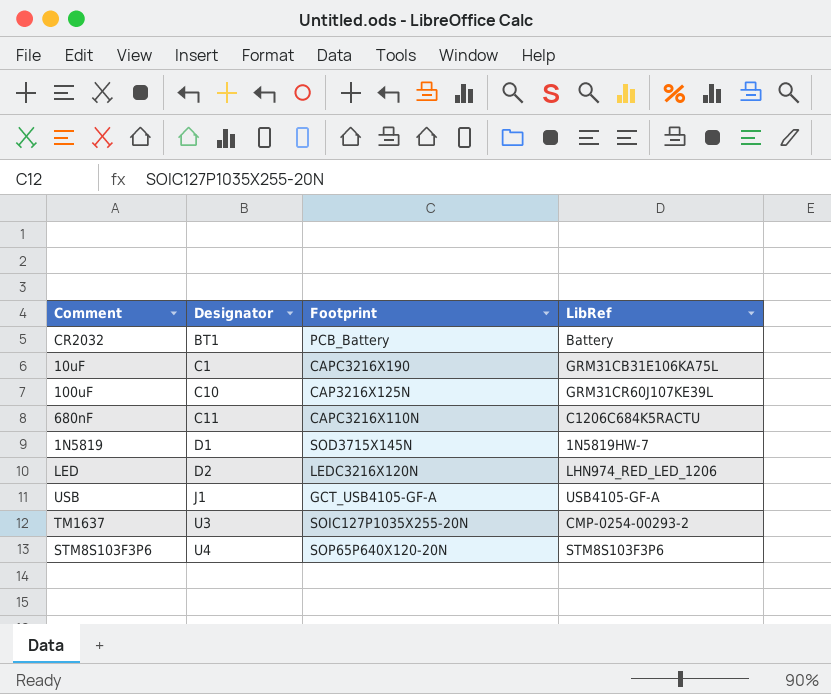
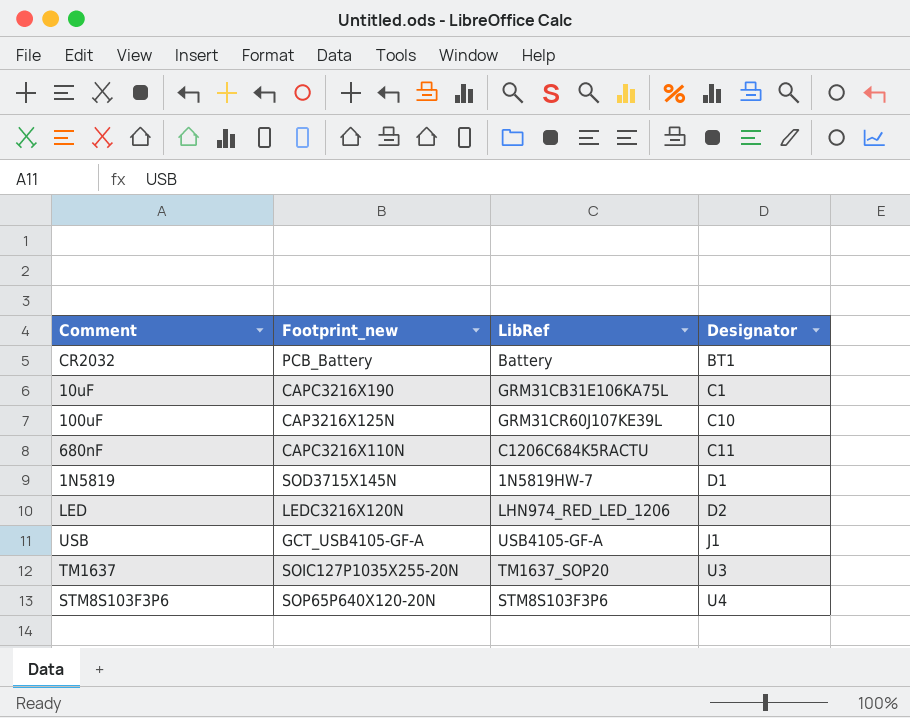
column name: Footprint -> Footprint_new
column Designator | position: 2 -> 4
TM1637 | LibRef: CMP-0254-00293-2 -> TM1637_SOP20

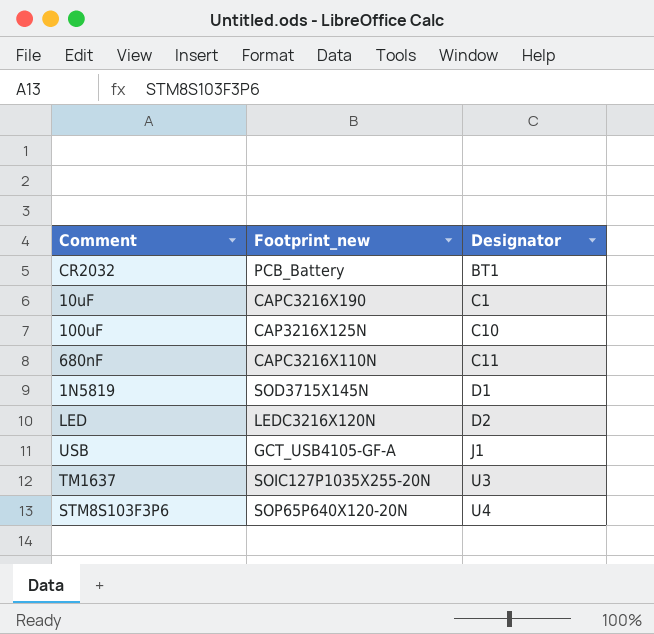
column LibRef | position: 3 -> none

